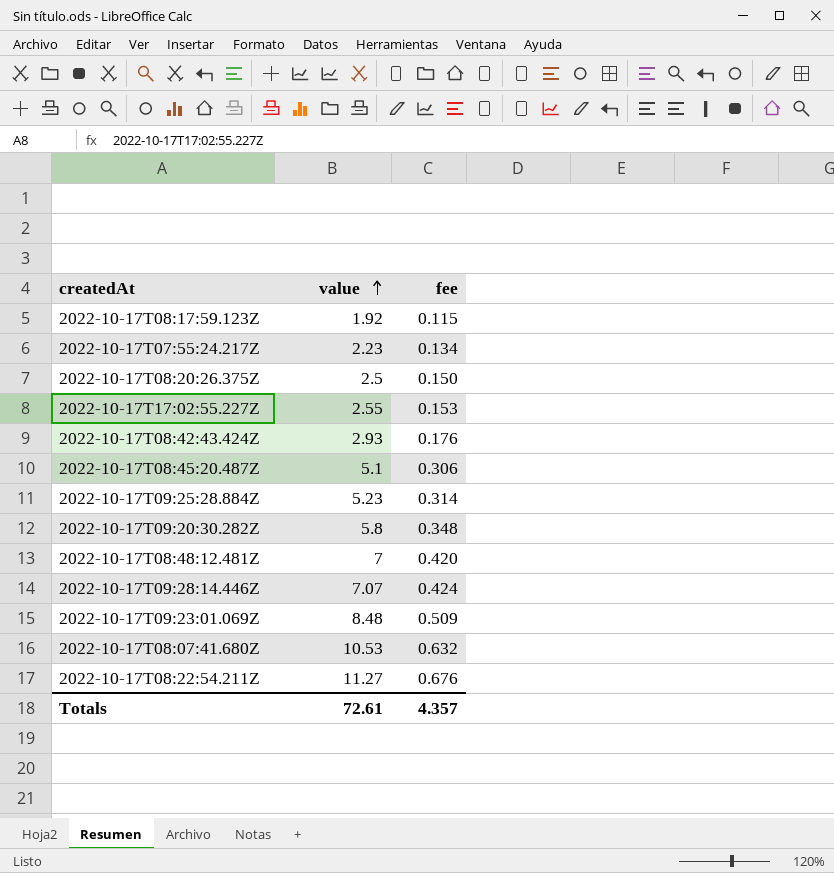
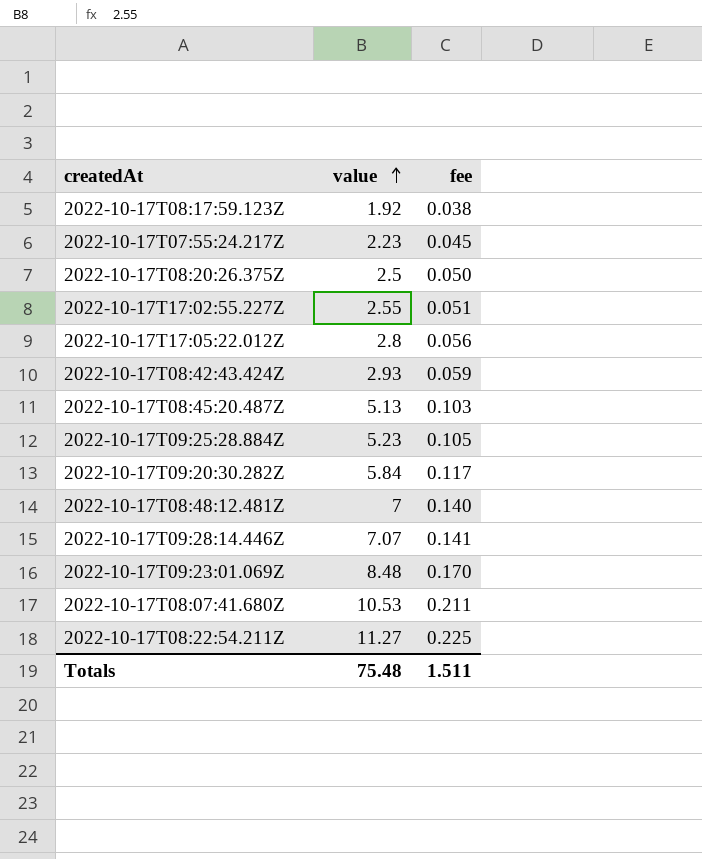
column fee | formula: [value] * 0.06 -> [value] * 0.02
row 2022-10-17T17:05:22.012Z: none -> 2.8 | 0.056
2022-10-17T08:45:20.487Z | value: 5.1 -> 5.13
2022-10-17T09:20:30.282Z | value: 5.8 -> 5.84
Totals | value: 72.61 -> 75.48
Totals | fee: 4.357 -> 1.511

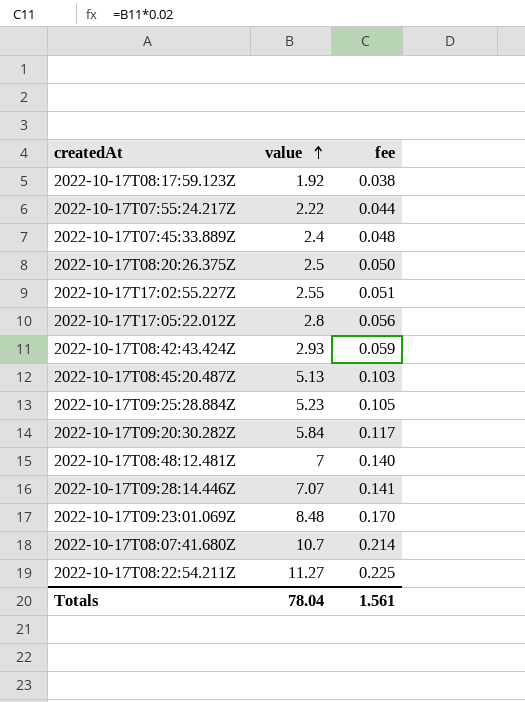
2022-10-17T07:55:24.217Z | value: 2.23 -> 2.22
2022-10-17T07:55:24.217Z | fee: 0.045 -> 0.044
row 2022-10-17T07:45:33.889Z: none -> 2.4 | 0.048
2022-10-17T08:07:41.680Z | value: 10.53 -> 10.7
2022-10-17T08:07:41.680Z | fee: 0.211 -> 0.214
Totals | value: 75.48 -> 78.04
Totals | fee: 1.511 -> 1.561

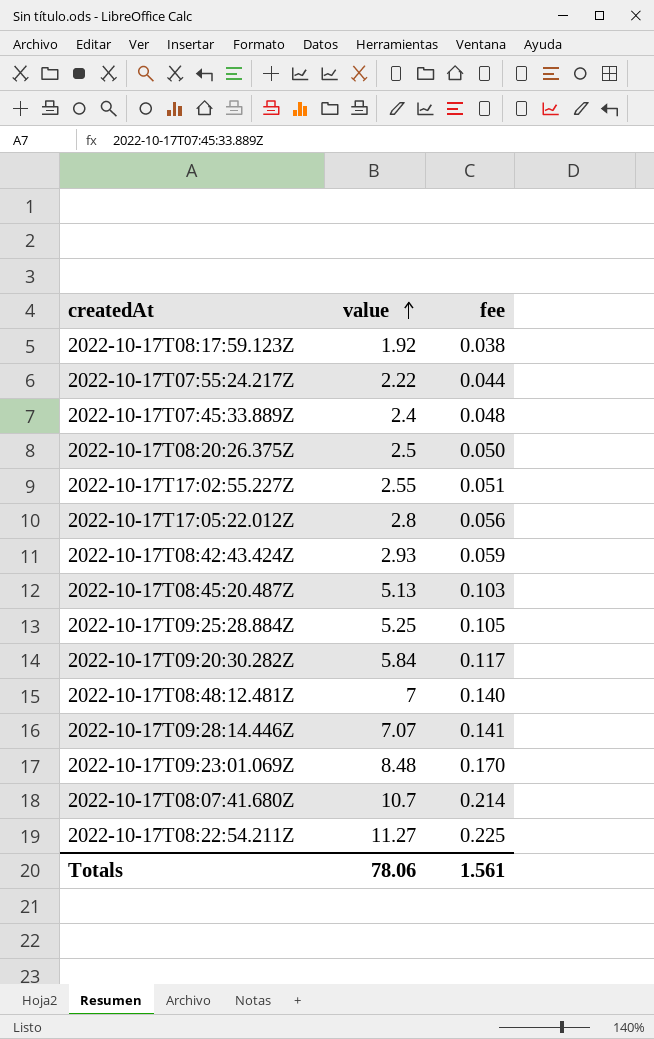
2022-10-17T09:25:28.884Z | value: 5.23 -> 5.25
Totals | value: 78.04 -> 78.06

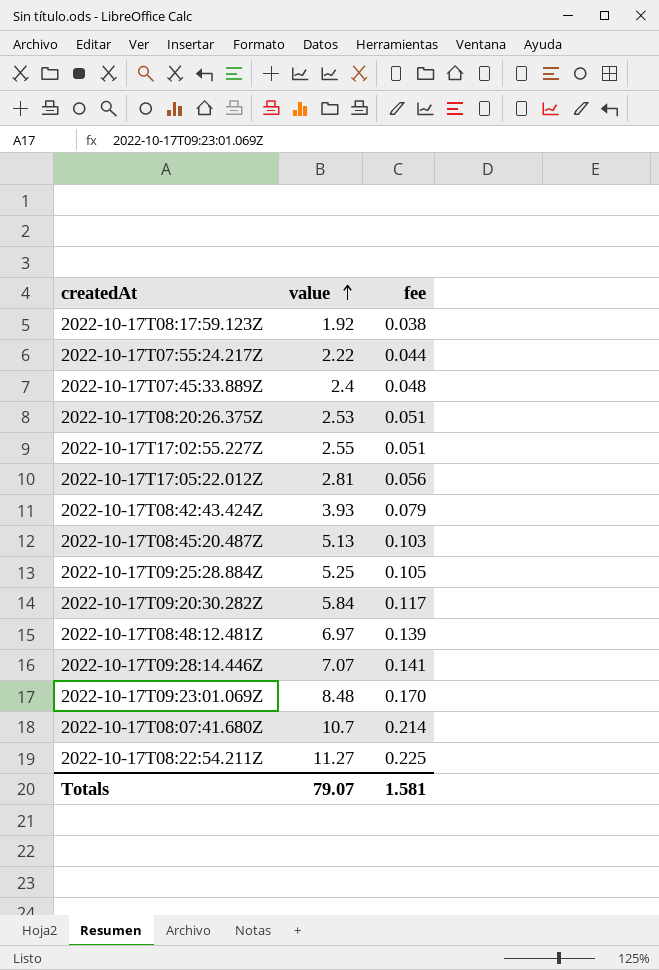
2022-10-17T08:20:26.375Z | value: 2.5 -> 2.53
2022-10-17T08:20:26.375Z | fee: 0.050 -> 0.051
2022-10-17T17:05:22.012Z | value: 2.8 -> 2.81
2022-10-17T08:42:43.424Z | value: 2.93 -> 3.93
2022-10-17T08:42:43.424Z | fee: 0.059 -> 0.079
2022-10-17T08:48:12.481Z | value: 7 -> 6.97
2022-10-17T08:48:12.481Z | fee: 0.140 -> 0.139
Totals | value: 78.06 -> 79.07
Totals | fee: 1.561 -> 1.581

